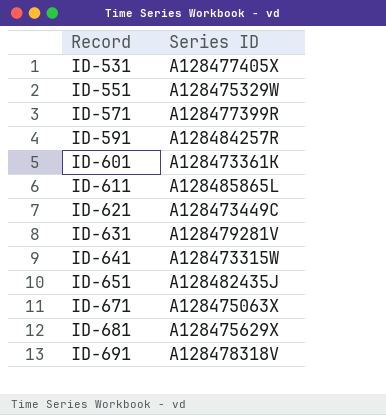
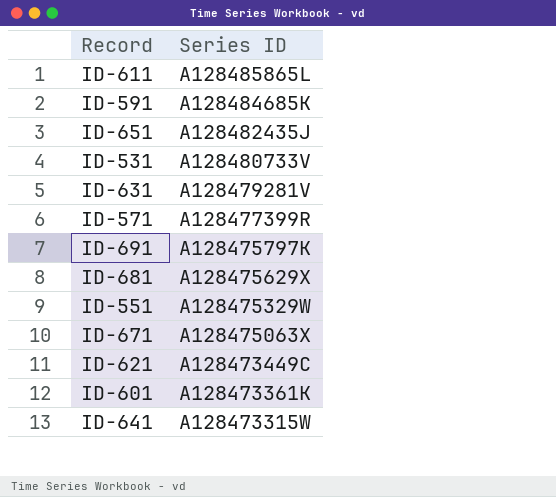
row order: Record ascending -> Series ID descending
ID-591 | Series ID: A128484257R -> A128484685K
ID-531 | Series ID: A128477405X -> A128480733V
ID-691 | Series ID: A128478318V -> A128475797K

